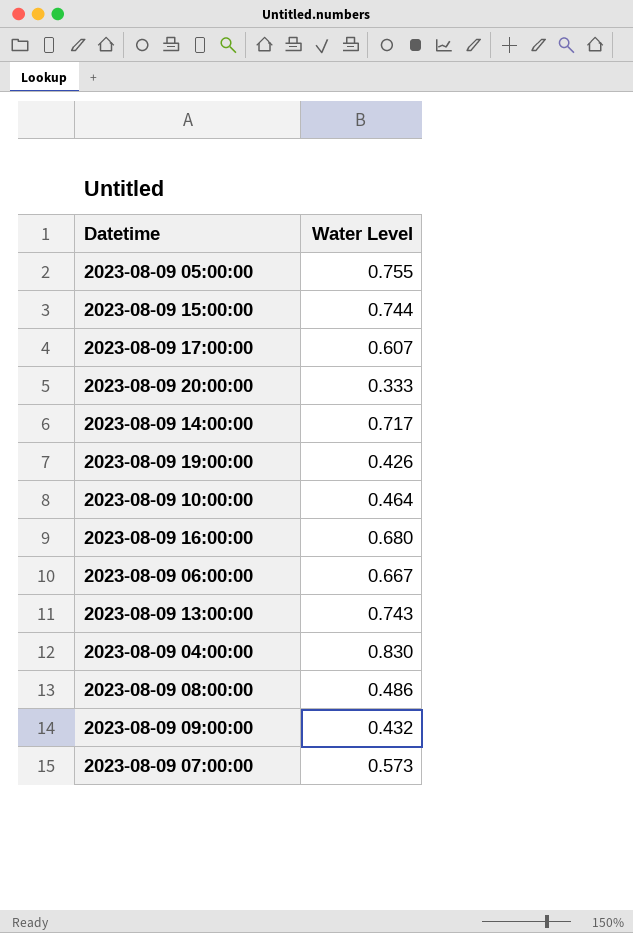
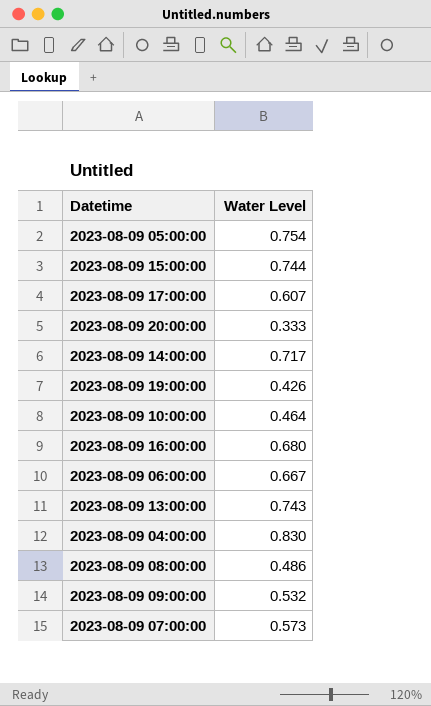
2023-08-09 05:00:00 | Water Level: 0.755 -> 0.754
2023-08-09 09:00:00 | Water Level: 0.432 -> 0.532

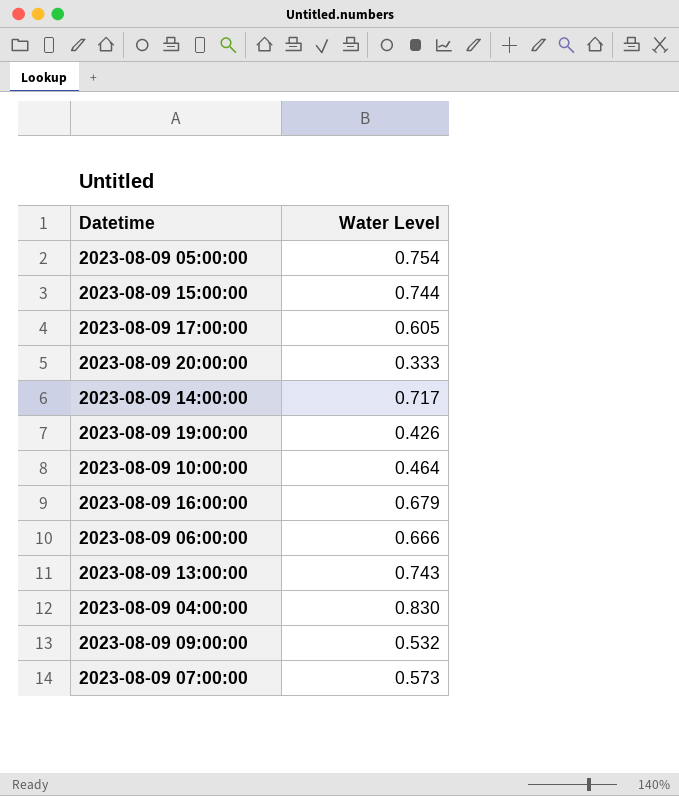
row 2023-08-09 08:00:00: 0.486 -> none
2023-08-09 17:00:00 | Water Level: 0.607 -> 0.605
2023-08-09 16:00:00 | Water Level: 0.680 -> 0.679
2023-08-09 06:00:00 | Water Level: 0.667 -> 0.666

